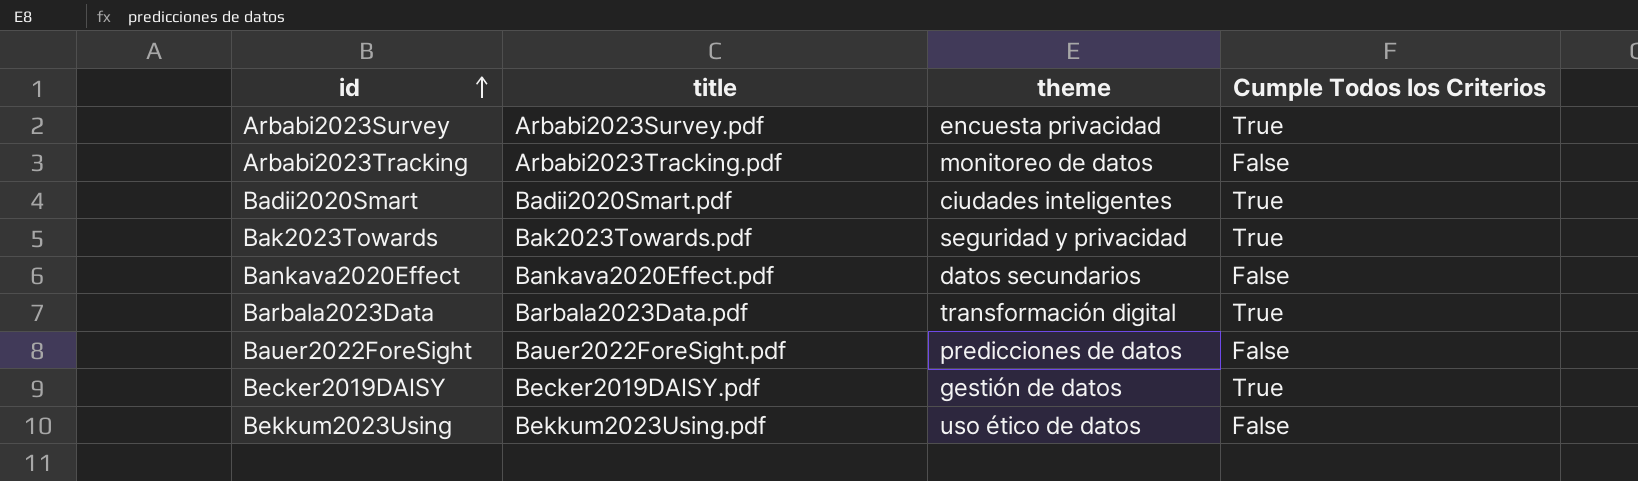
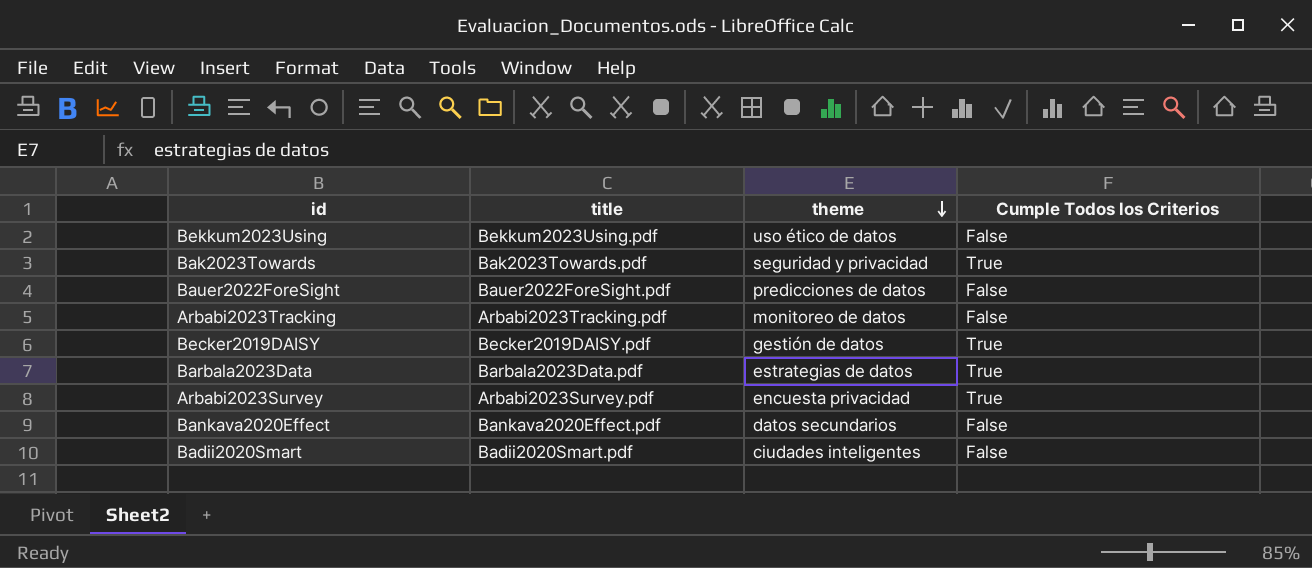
row order: id ascending -> theme descending
Barbala2023Data | theme: transformación digital -> estrategias de datos
Badii2020Smart | Cumple Todos los Criterios: True -> False

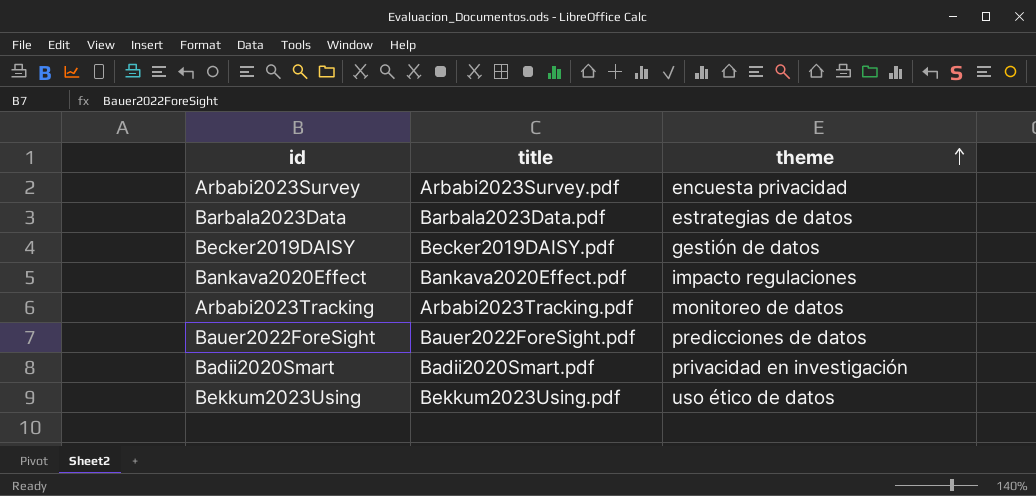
row order: theme descending -> theme ascending
column Cumple Todos los Criterios | position: 4 -> none
row Bak2023Towards: Bak2023Towards.pdf | seguridad y privacidad | True -> none
Bankava2020Effect | theme: datos secundarios -> impacto regulaciones
Badii2020Smart | theme: ciudades inteligentes -> privacidad en investigación

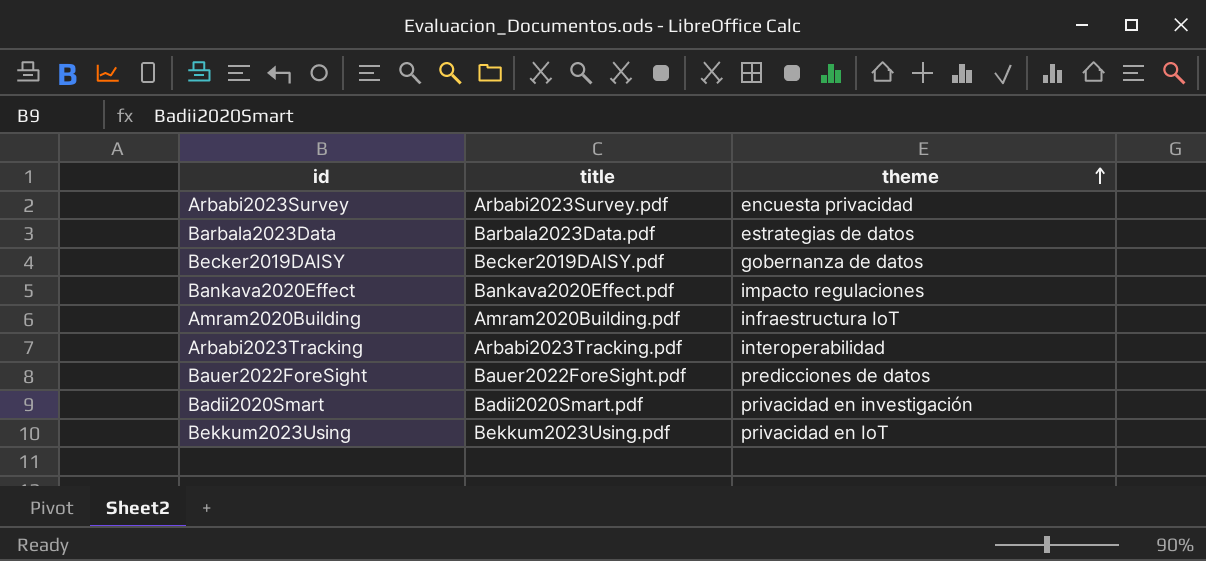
Becker2019DAISY | theme: gestión de datos -> gobernanza de datos
row Amram2020Building: none -> Amram2020Building.pdf | infraestructura IoT
Arbabi2023Tracking | theme: monitoreo de datos -> interoperabilidad
Bekkum2023Using | theme: uso ético de datos -> privacidad en IoT

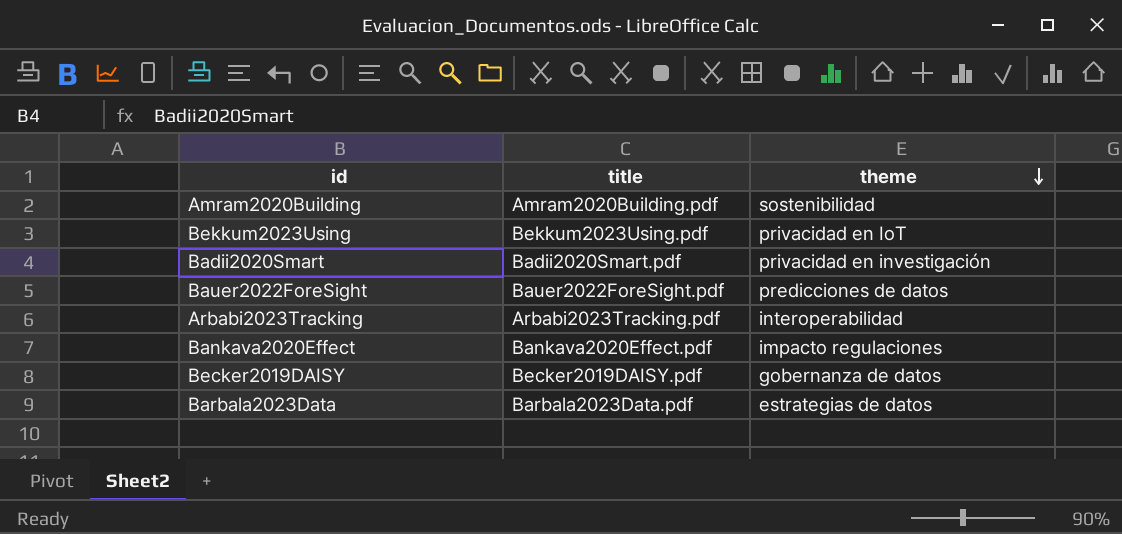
row order: theme ascending -> theme descending
row Arbabi2023Survey: Arbabi2023Survey.pdf | encuesta privacidad -> none
Amram2020Building | theme: infraestructura IoT -> sostenibilidad

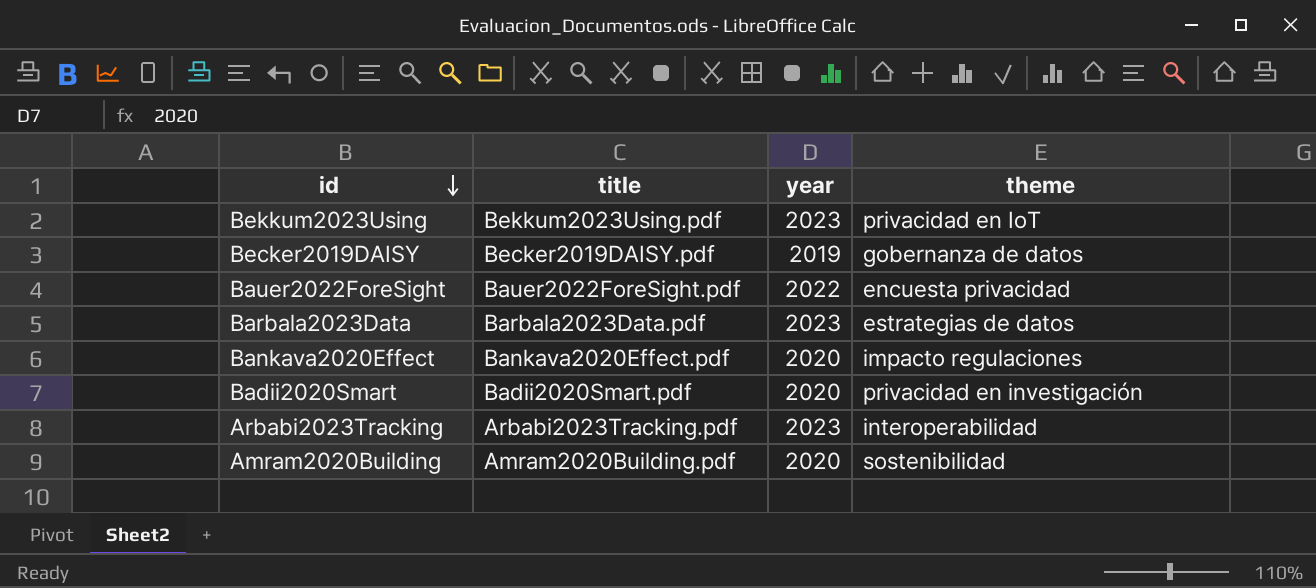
row order: theme descending -> id descending
column year | position: none -> 3
Bauer2022ForeSight | theme: predicciones de datos -> encuesta privacidad

